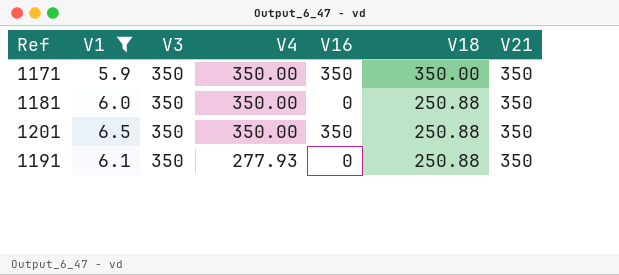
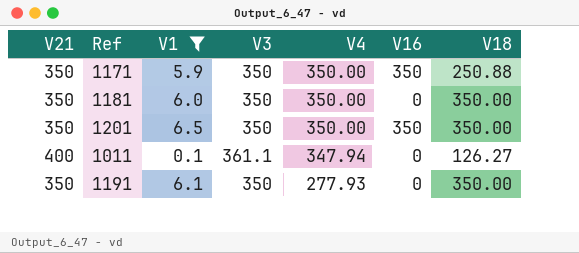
column V21 | position: 7 -> 1
1171 | V18: 350.00 -> 250.88
1181 | V18: 250.88 -> 350.00
1201 | V18: 250.88 -> 350.00
row 1011: none -> 400 | 0.1 | 361.1 | 347.94 | 0 | 126.27
1191 | V18: 250.88 -> 350.00

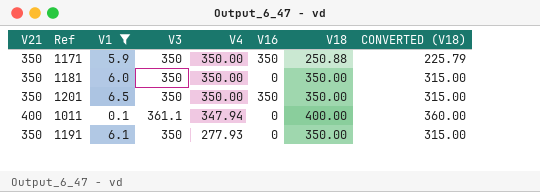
column CONVERTED (V18) | formula: none -> [V18] * 0.9
1011 | V18: 126.27 -> 400.00

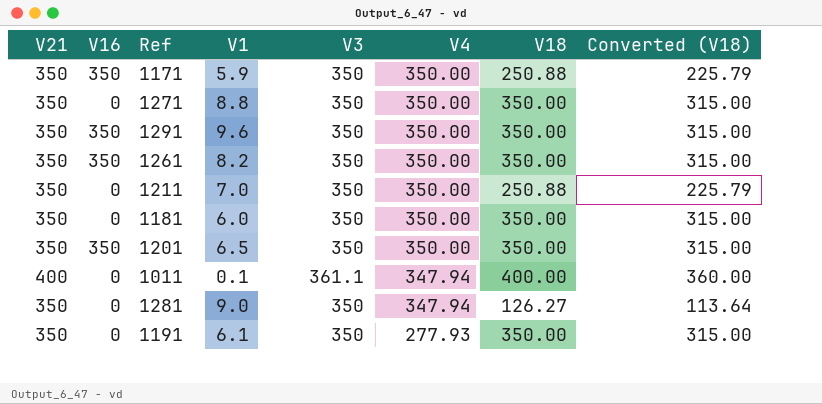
filter: V1 <= 6.5 -> none
column V16 | position: 6 -> 2
column name: CONVERTED (V18) -> Converted (V18)

